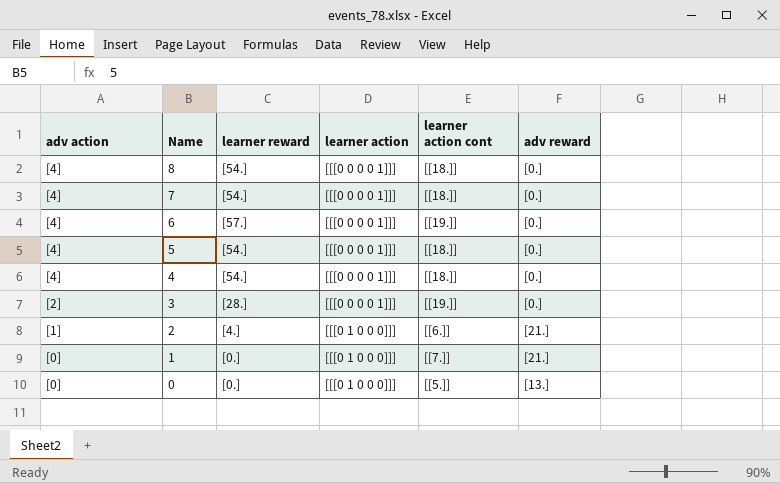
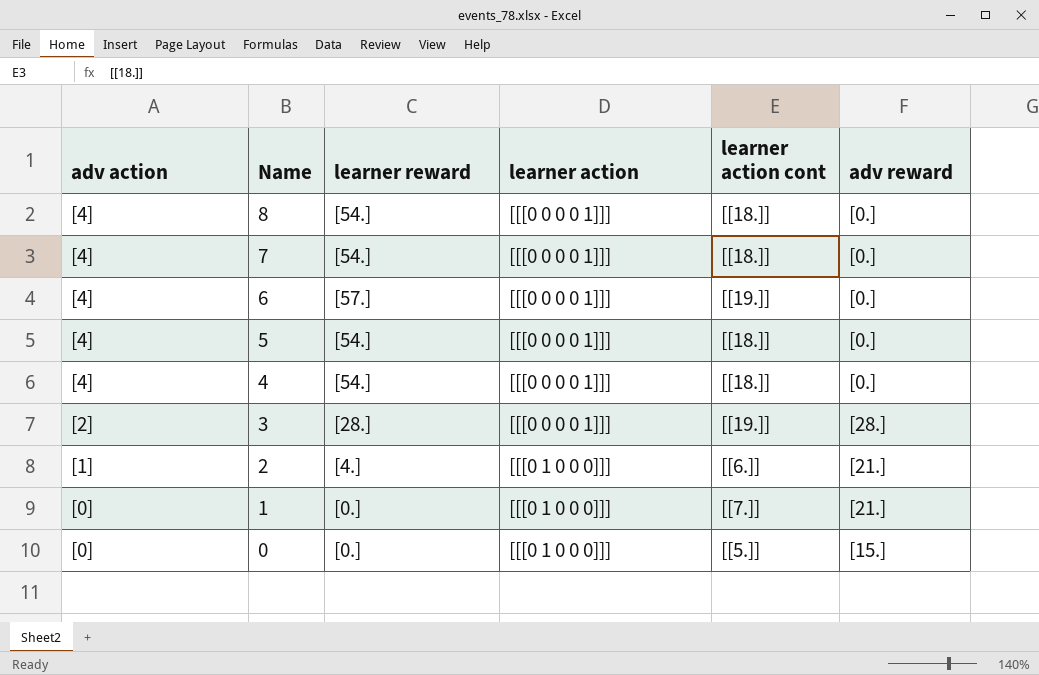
3 | adv reward: [0.] -> [28.]
0 | adv reward: [13.] -> [15.]

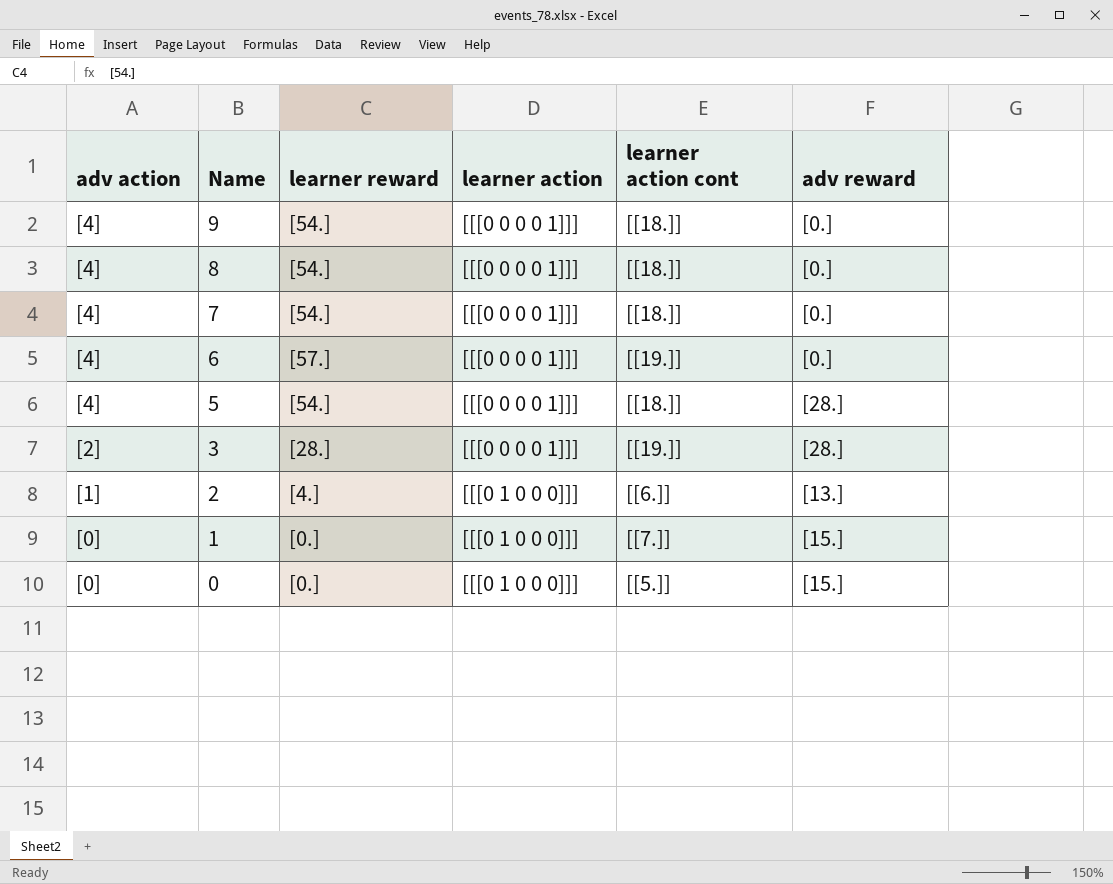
row 4: [4] | [54.] | [[[0 0 0 0 1]]] | [[18.]] | [0.] -> none
row 9: none -> [4] | [54.] | [[[0 0 0 0 1]]] | [[18.]] | [0.]
5 | adv reward: [0.] -> [28.]
2 | adv reward: [21.] -> [13.]
1 | adv reward: [21.] -> [15.]

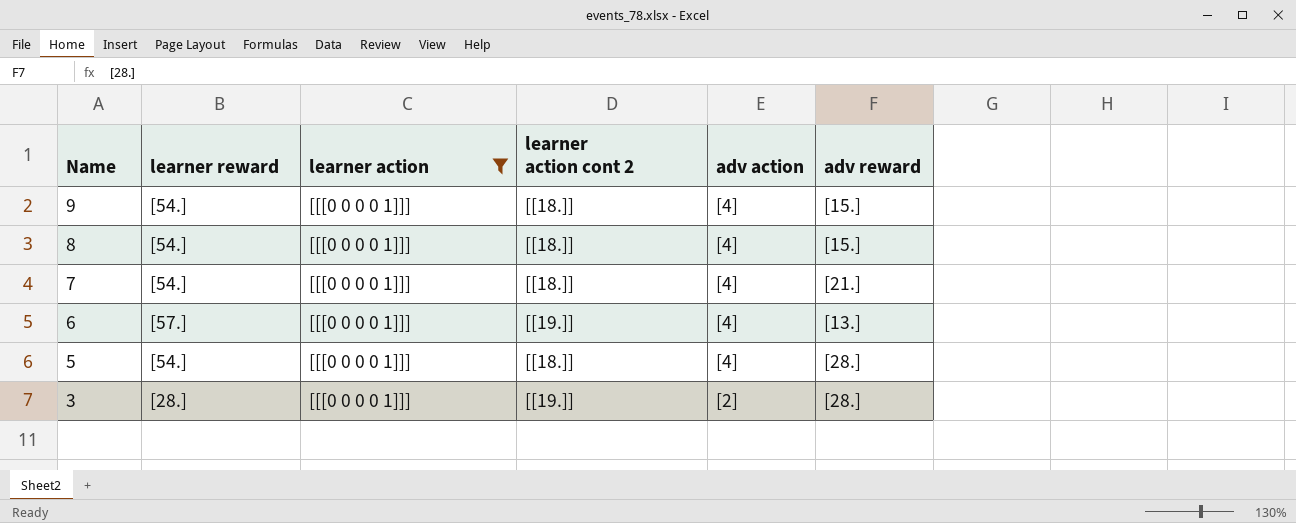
filter: none -> learner action = [[[0 0 0 0 1]]]
column name: learner action cont -> learner action cont 2
column adv action | position: 1 -> 5
9 | adv reward: [0.] -> [15.]
8 | adv reward: [0.] -> [15.]
7 | adv reward: [0.] -> [21.]
6 | adv reward: [0.] -> [13.]

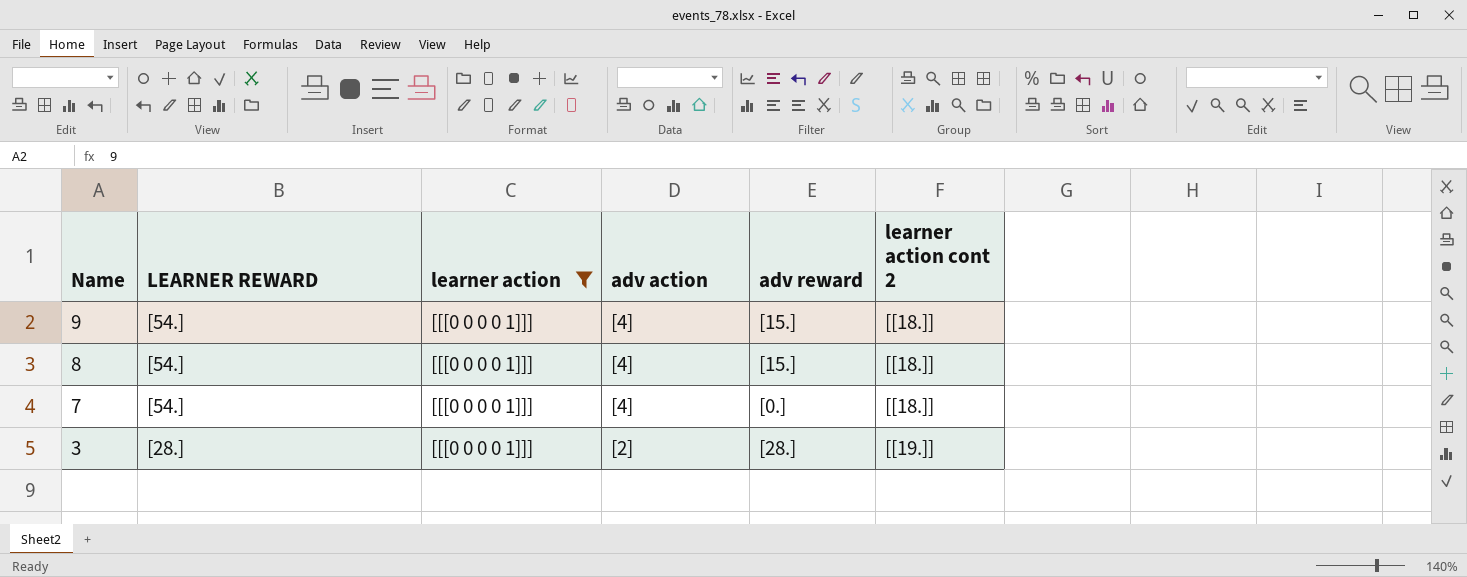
column name: learner reward -> LEARNER REWARD
column learner action cont 2 | position: 4 -> 6
row 6: [57.] | [[[0 0 0 0 1]]] | [[19.]] | [4] | [13.] -> none
row 5: [54.] | [[[0 0 0 0 1]]] | [[18.]] | [4] | [28.] -> none
7 | adv reward: [21.] -> [0.]

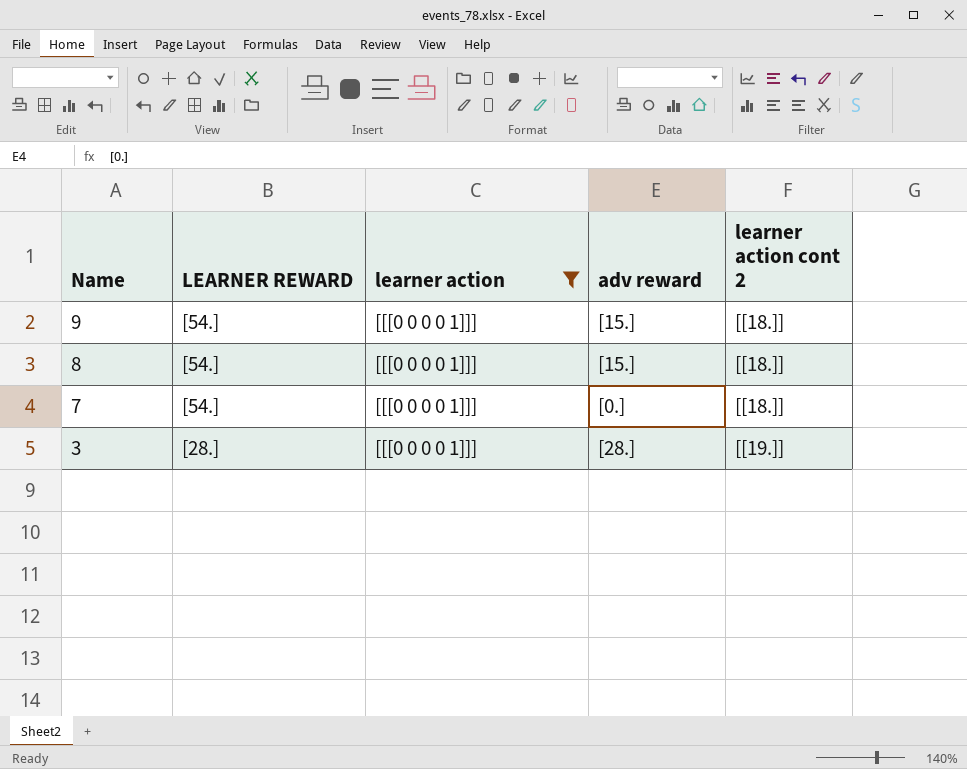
column adv action | position: 4 -> none

